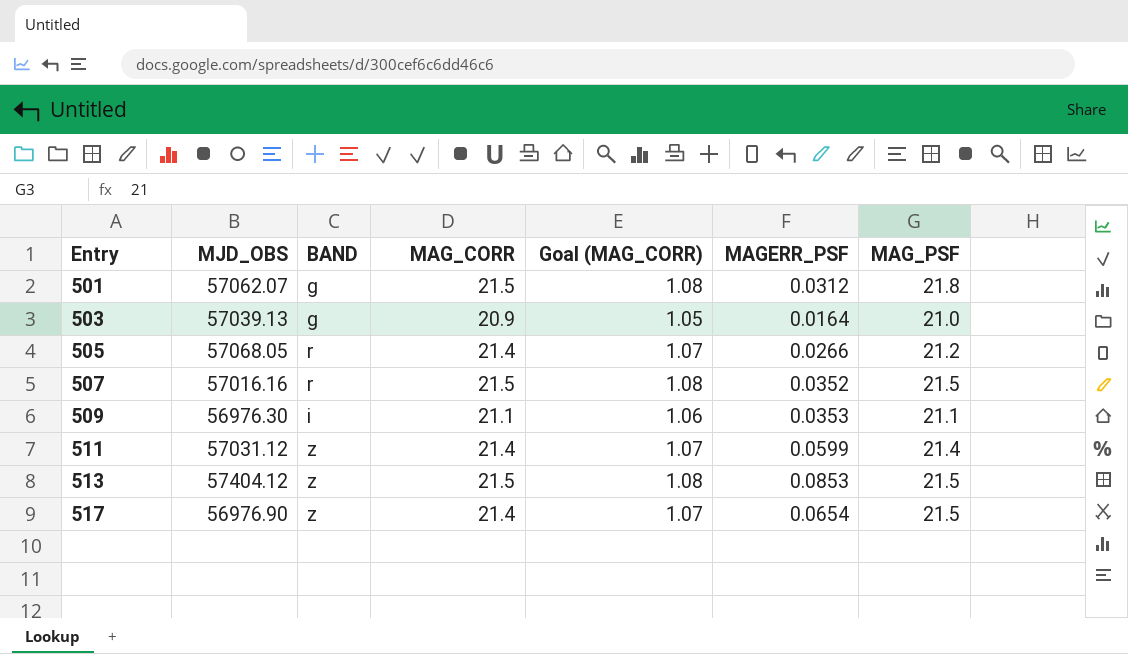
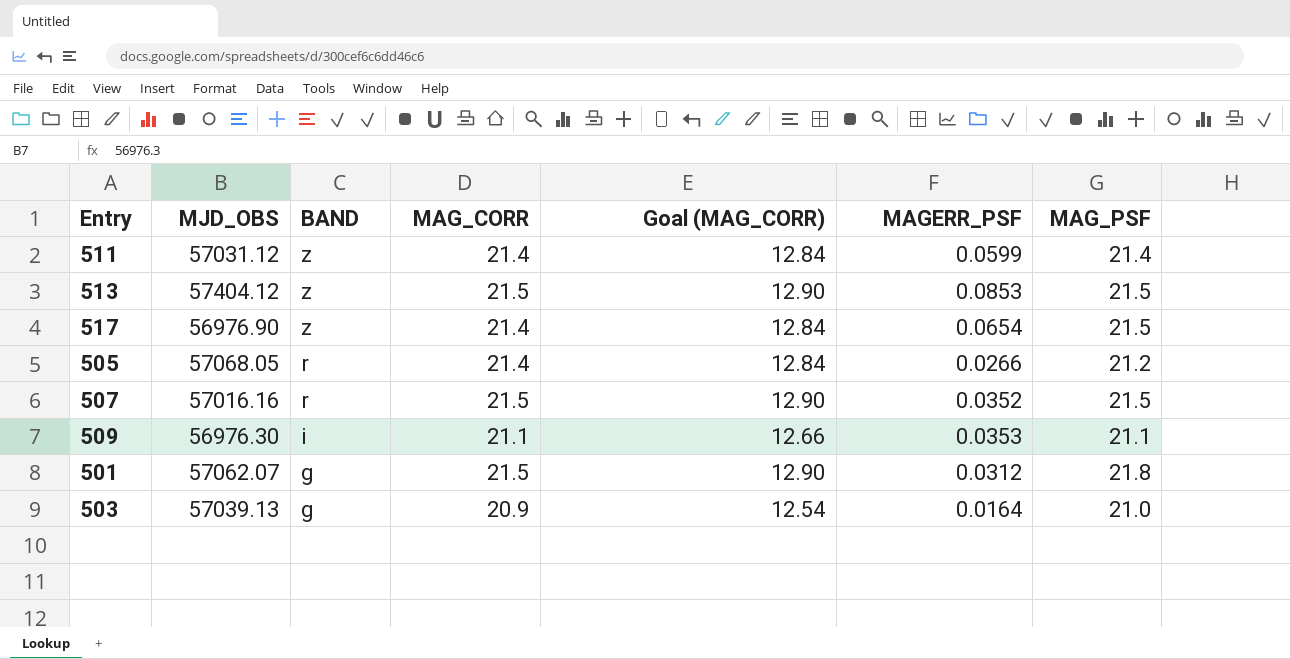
row order: Entry ascending -> BAND descending
column Goal (MAG_CORR) | formula: [MAG_CORR] * 0.05 -> [MAG_CORR] * 0.6

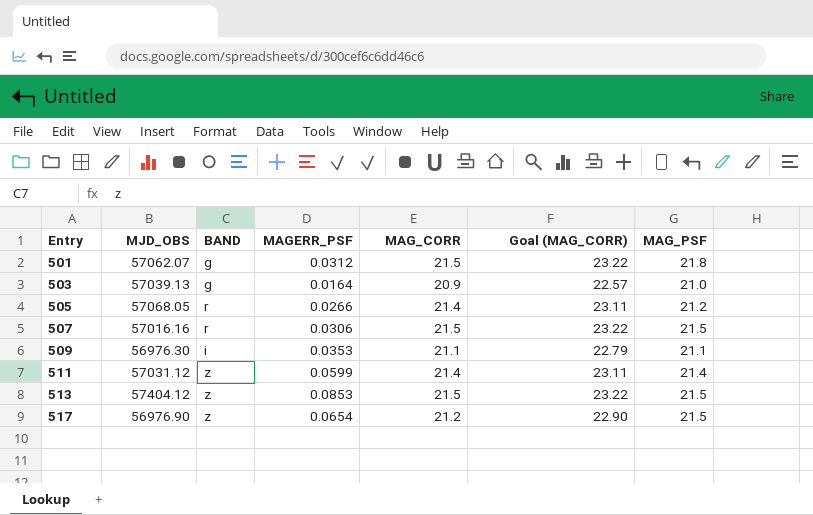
row order: BAND descending -> Entry ascending
column MAGERR_PSF | position: 6 -> 4
column Goal (MAG_CORR) | formula: [MAG_CORR] * 0.6 -> [MAG_CORR] * 1.08
507 | MAGERR_PSF: 0.0352 -> 0.0306
517 | MAG_CORR: 21.4 -> 21.2

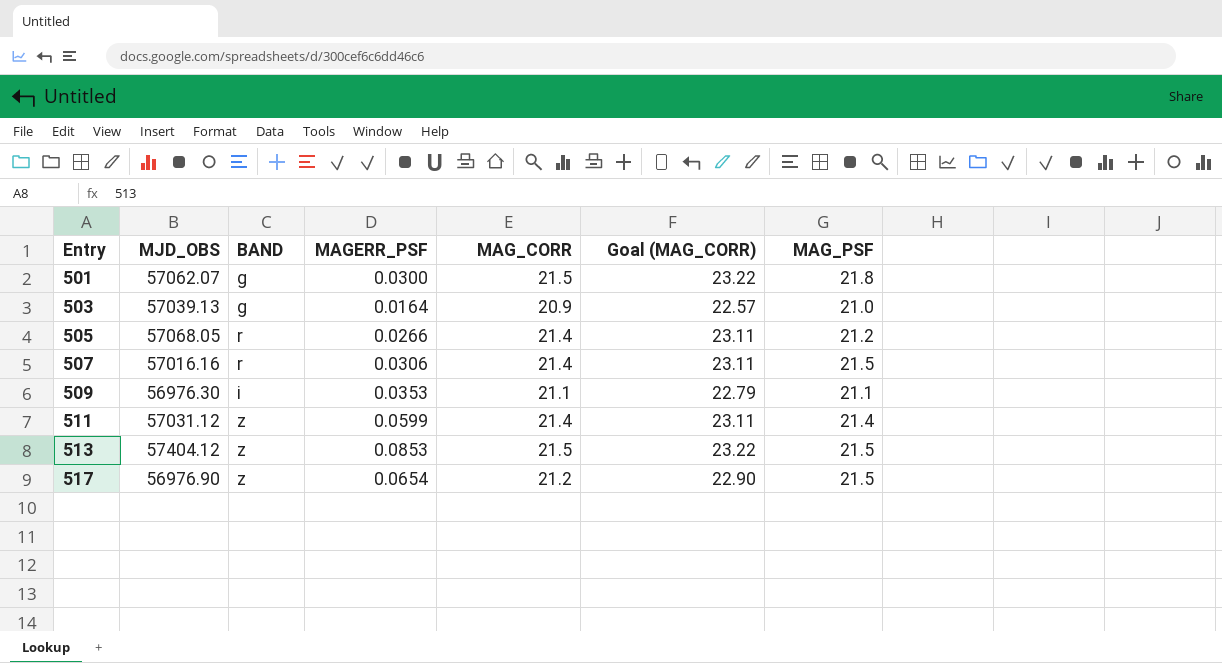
501 | MAGERR_PSF: 0.0312 -> 0.0300
507 | MAG_CORR: 21.5 -> 21.4
507 | Goal (MAG_CORR): 23.22 -> 23.11

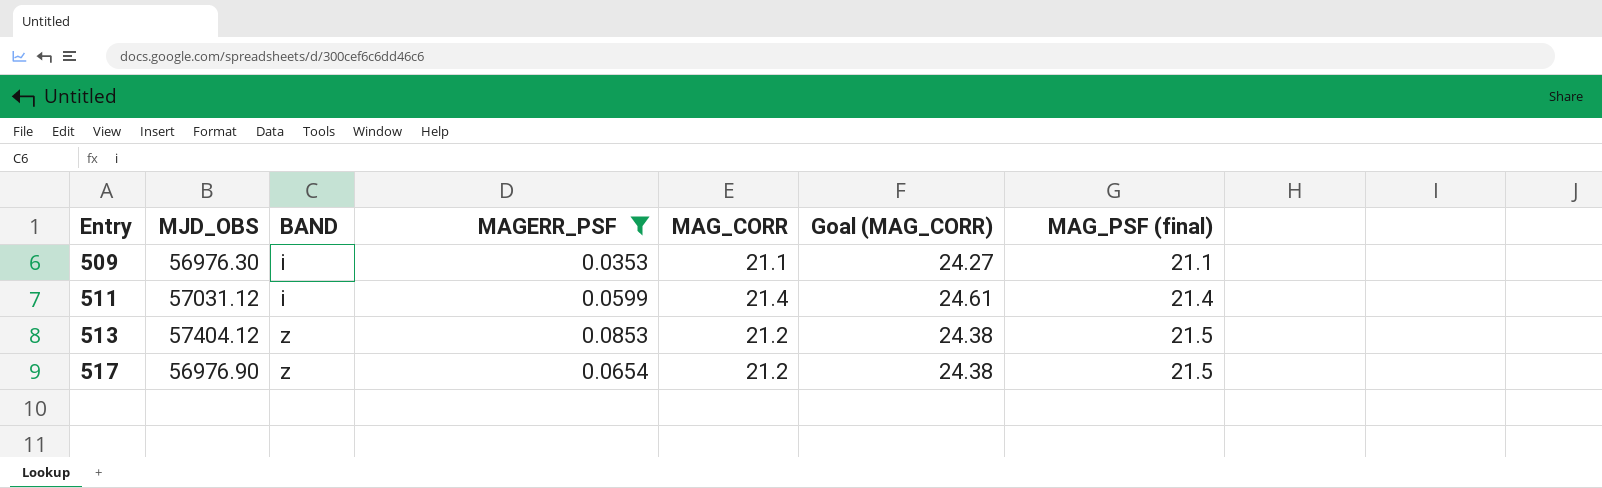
filter: none -> MAGERR_PSF >= 0.0353
column Goal (MAG_CORR) | formula: [MAG_CORR] * 1.08 -> [MAG_CORR] * 1.15
column name: MAG_PSF -> MAG_PSF (final)
511 | BAND: z -> i
513 | MAG_CORR: 21.5 -> 21.2

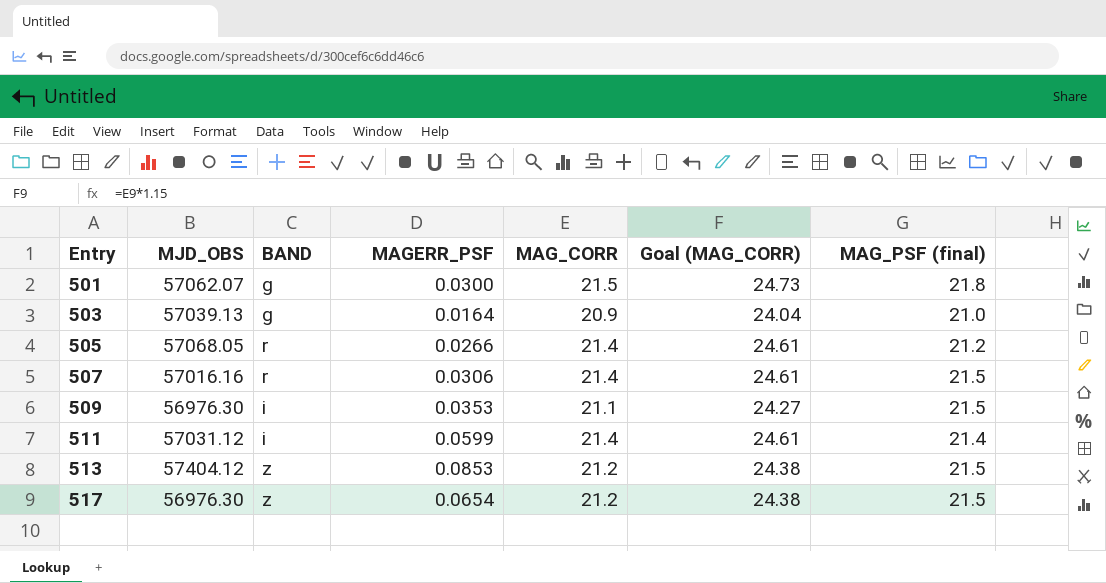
filter: MAGERR_PSF >= 0.0353 -> none
509 | MAG_PSF (final): 21.1 -> 21.5
517 | MJD_OBS: 56976.90 -> 56976.30

